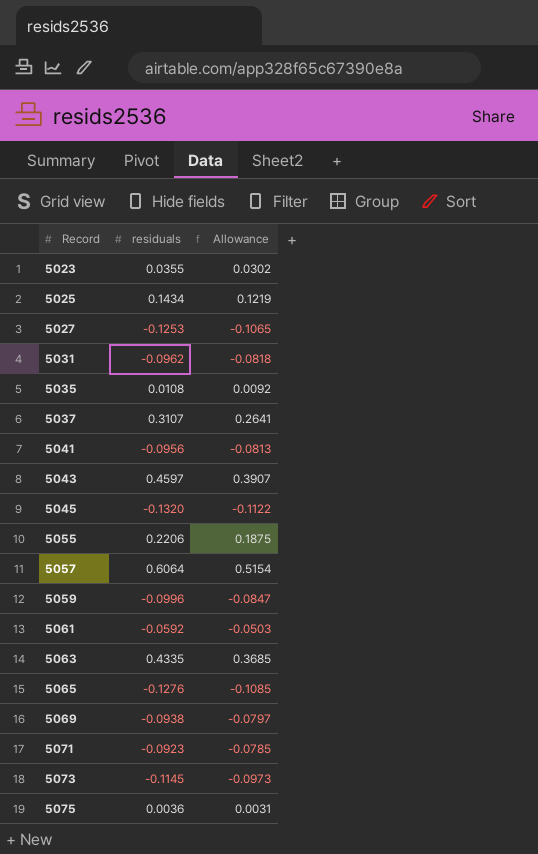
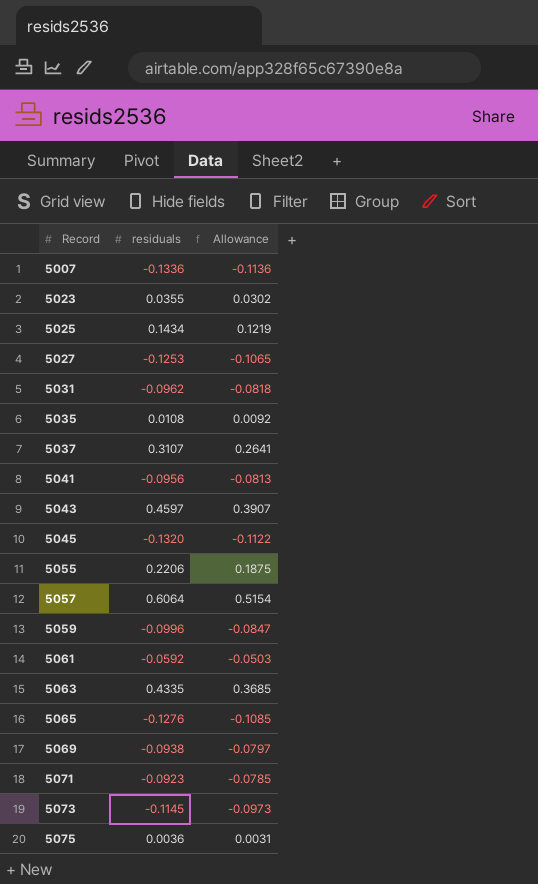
row 5007: none -> -0.1336 | -0.1136

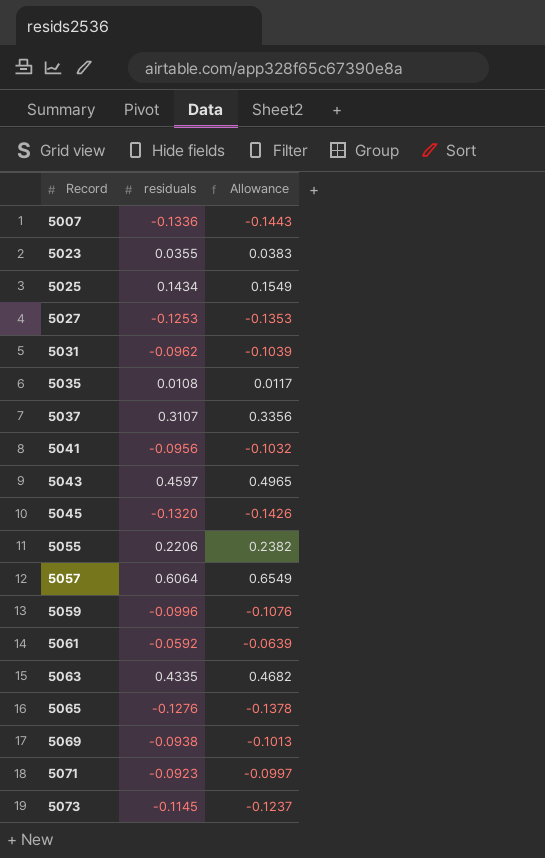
column Allowance | formula: [residuals] * 0.85 -> [residuals] * 1.08
row 5075: 0.0036 | 0.0031 -> none

